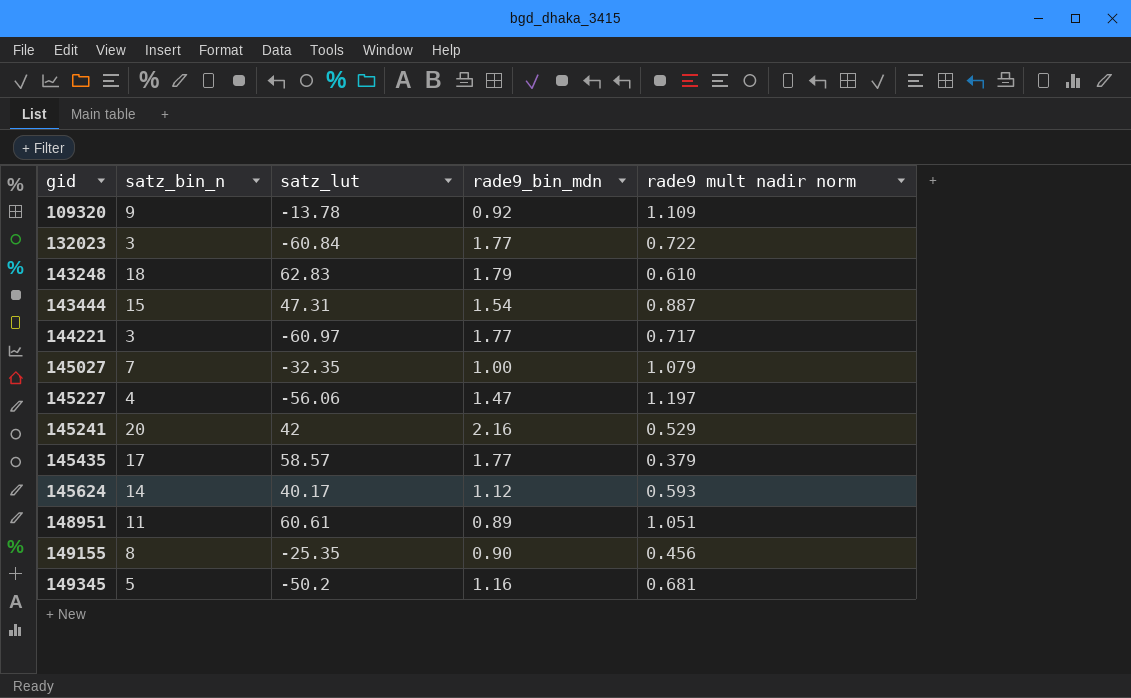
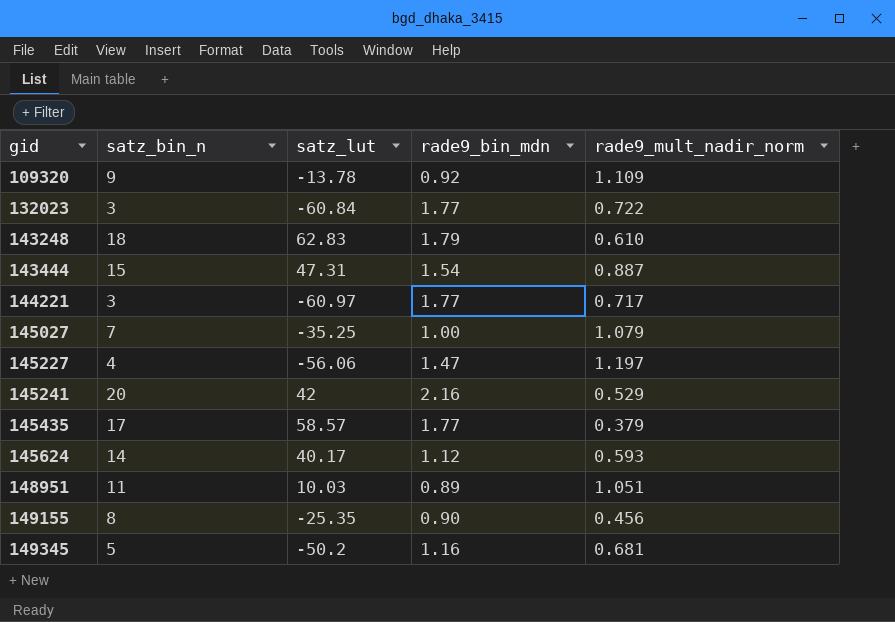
column name: rade9 mult nadir norm -> rade9_mult_nadir_norm
145027 | satz_lut: -32.35 -> -35.25
148951 | satz_lut: 60.61 -> 10.03

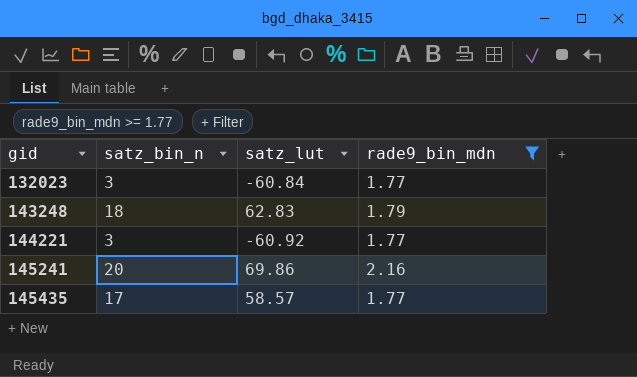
filter: none -> rade9_bin_mdn >= 1.77
column rade9_mult_nadir_norm | position: 5 -> none
144221 | satz_lut: -60.97 -> -60.92
145241 | satz_lut: 42 -> 69.86

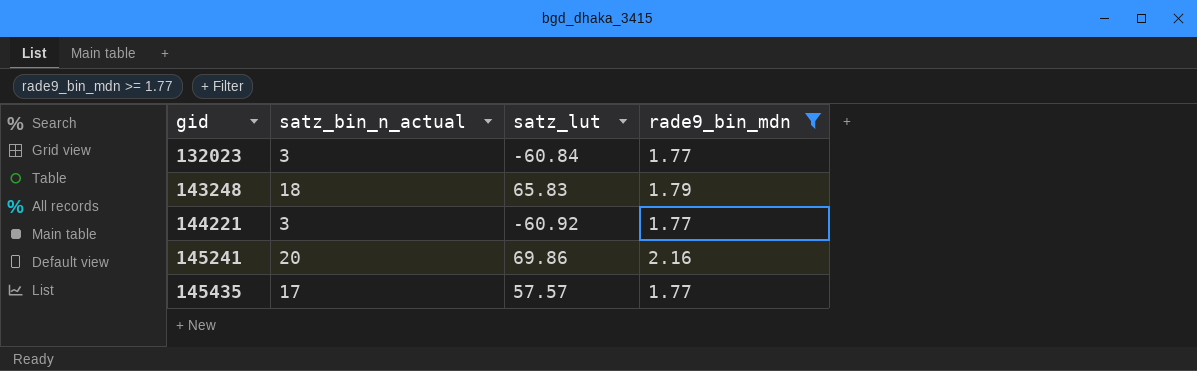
column name: satz_bin_n -> satz_bin_n_actual
143248 | satz_lut: 62.83 -> 65.83
145435 | satz_lut: 58.57 -> 57.57

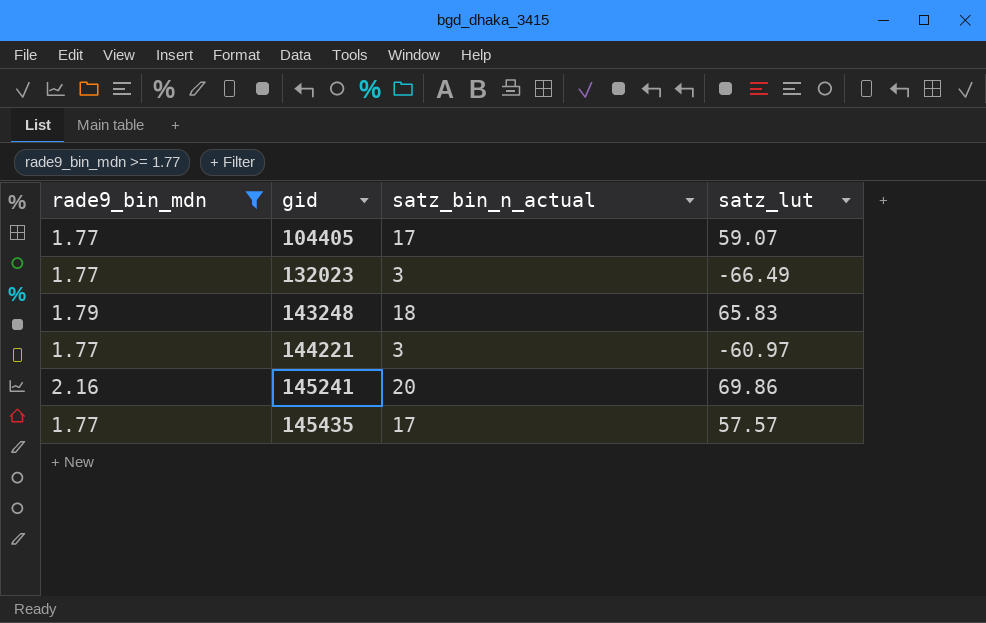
column rade9_bin_mdn | position: 4 -> 1
row 104405: none -> 1.77 | 17 | 59.07
132023 | satz_lut: -60.84 -> -66.49
144221 | satz_lut: -60.92 -> -60.97

